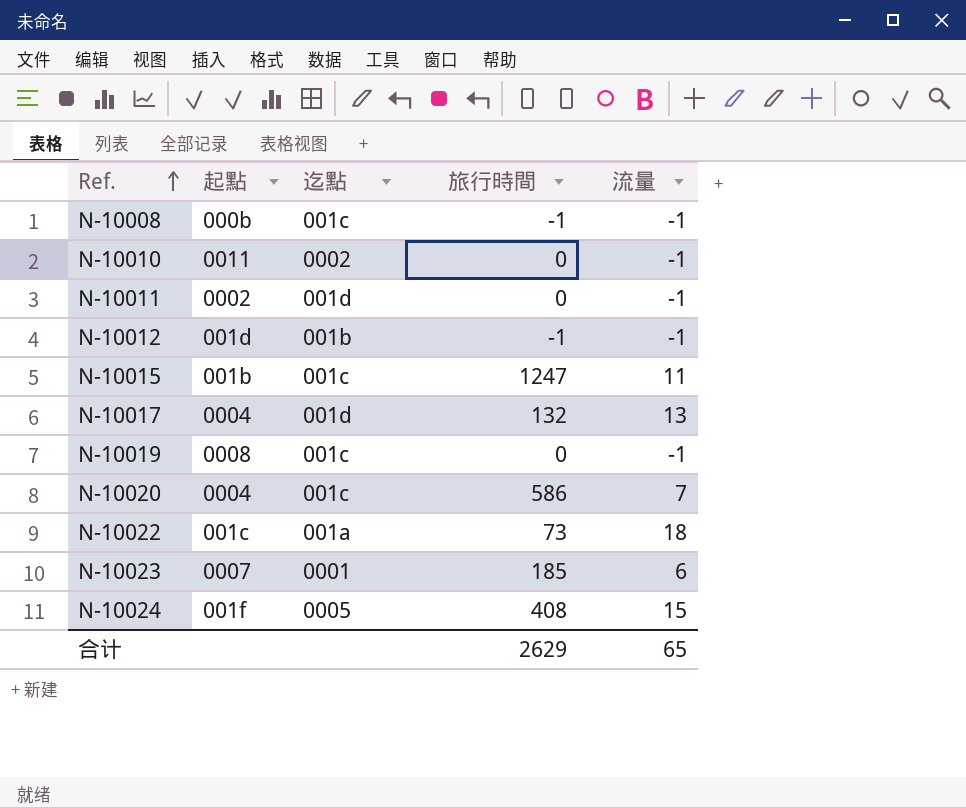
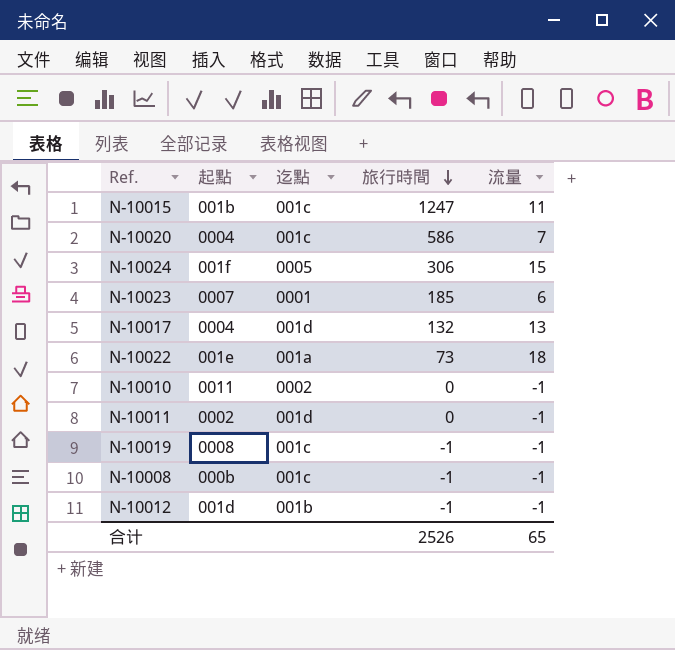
row order: Ref. ascending -> 旅行時間 descending
N-10024 | 旅行時間: 408 -> 306
N-10022 | 起點: 001c -> 001e
N-10019 | 旅行時間: 0 -> -1
合计 | 旅行時間: 2629 -> 2526

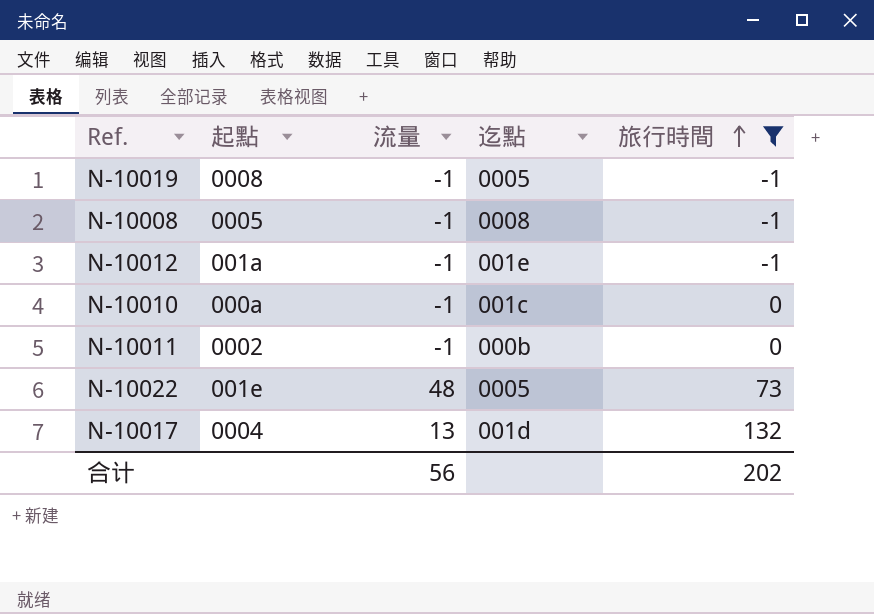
filter: none -> 旅行時間 <= 132
row order: 旅行時間 descending -> 旅行時間 ascending
column 流量 | position: 5 -> 3
N-10019 | 迄點: 001c -> 0005
N-10008 | 起點: 000b -> 0005
N-10008 | 迄點: 001c -> 0008
N-10012 | 起點: 001d -> 001a
N-10012 | 迄點: 001b -> 001e
N-10010 | 起點: 0011 -> 000a
N-10010 | 迄點: 0002 -> 001c
N-10011 | 迄點: 001d -> 000b
N-10022 | 流量: 18 -> 48
N-10022 | 迄點: 001a -> 0005
合计 | 流量: 65 -> 56
合计 | 旅行時間: 2526 -> 202

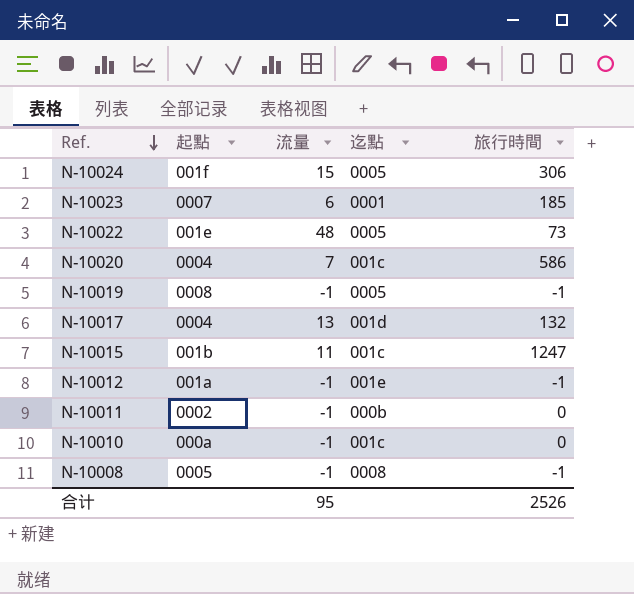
filter: 旅行時間 <= 132 -> none
row order: 旅行時間 ascending -> Ref. descending
合计 | 流量: 56 -> 95
合计 | 旅行時間: 202 -> 2526

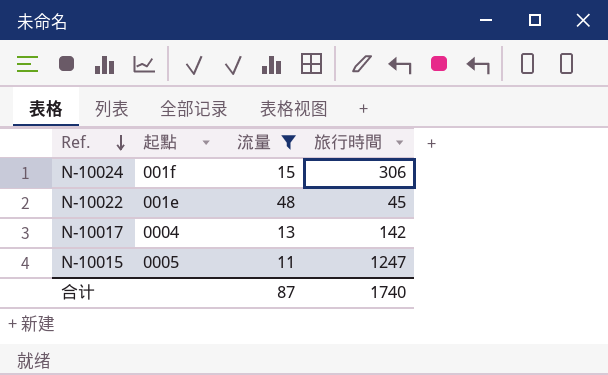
filter: none -> 流量 >= 11
column 迄點 | position: 4 -> none
N-10022 | 旅行時間: 73 -> 45
N-10017 | 旅行時間: 132 -> 142
N-10015 | 起點: 001b -> 0005
合计 | 流量: 95 -> 87
合计 | 旅行時間: 2526 -> 1740

